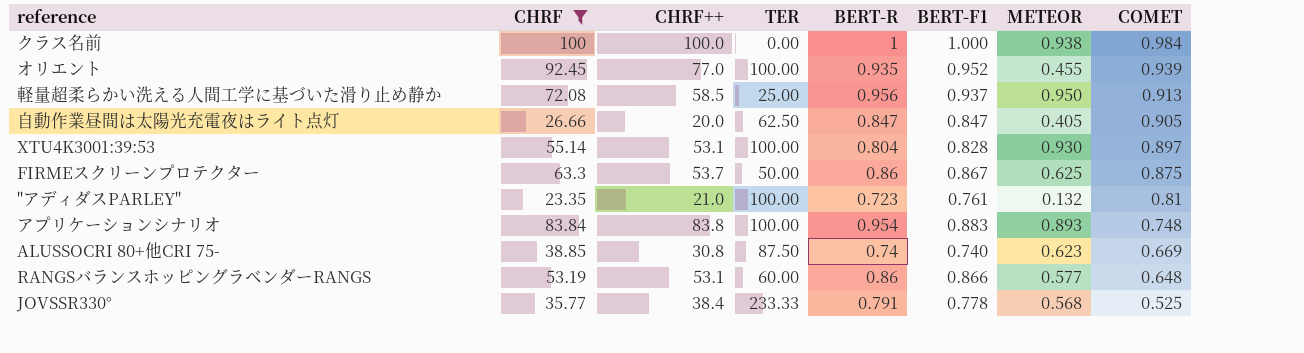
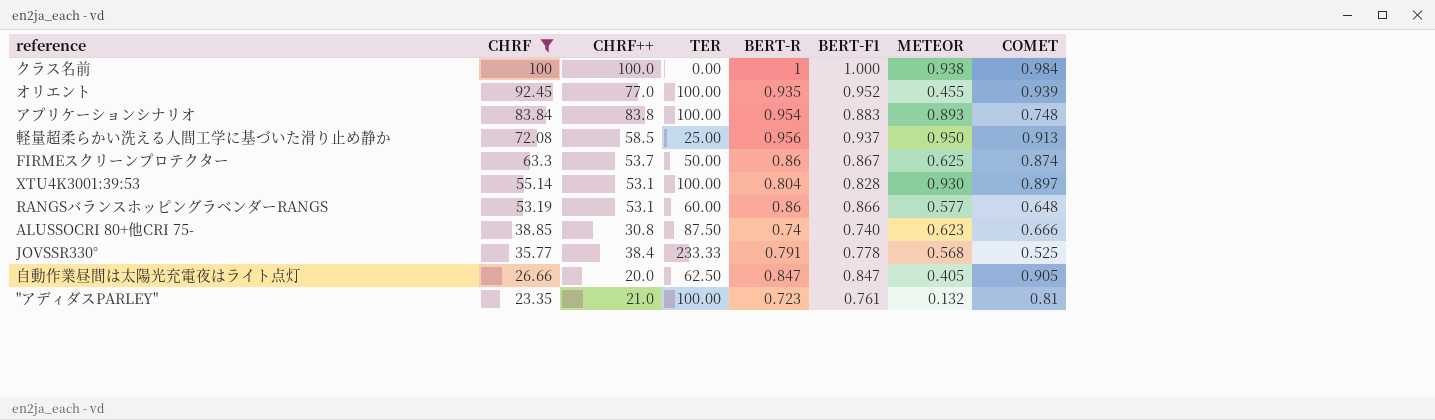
row order: COMET descending -> CHRF descending
FIRMEスクリーンプロテクター | COMET: 0.875 -> 0.874
ALUSSOCRI 80+他CRI 75- | COMET: 0.669 -> 0.666

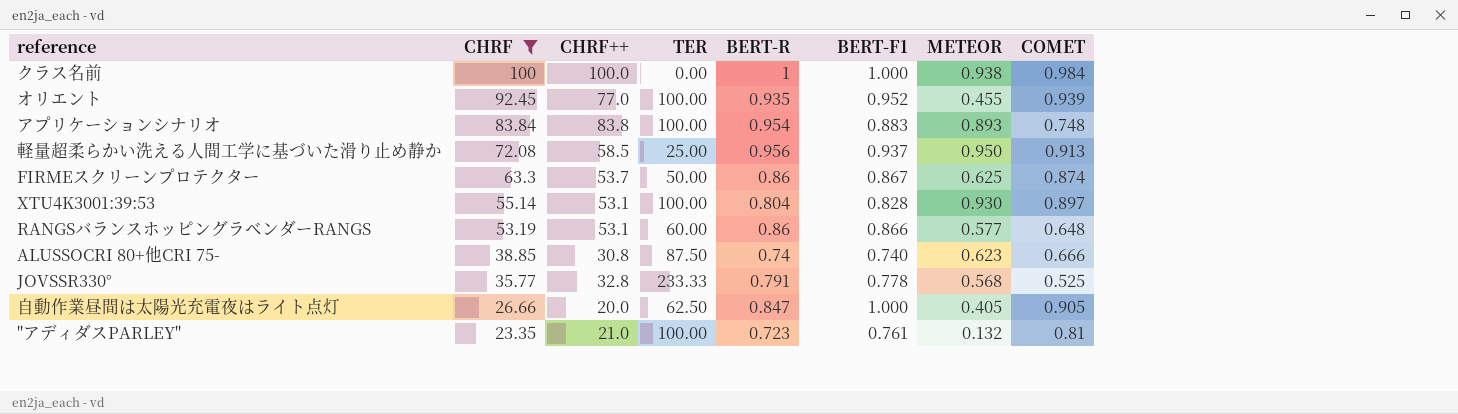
JOVSSR330° | CHRF++: 38.4 -> 32.8
自動作業昼間は太陽光充電夜はライト点灯 | BERT-F1: 0.847 -> 1.000

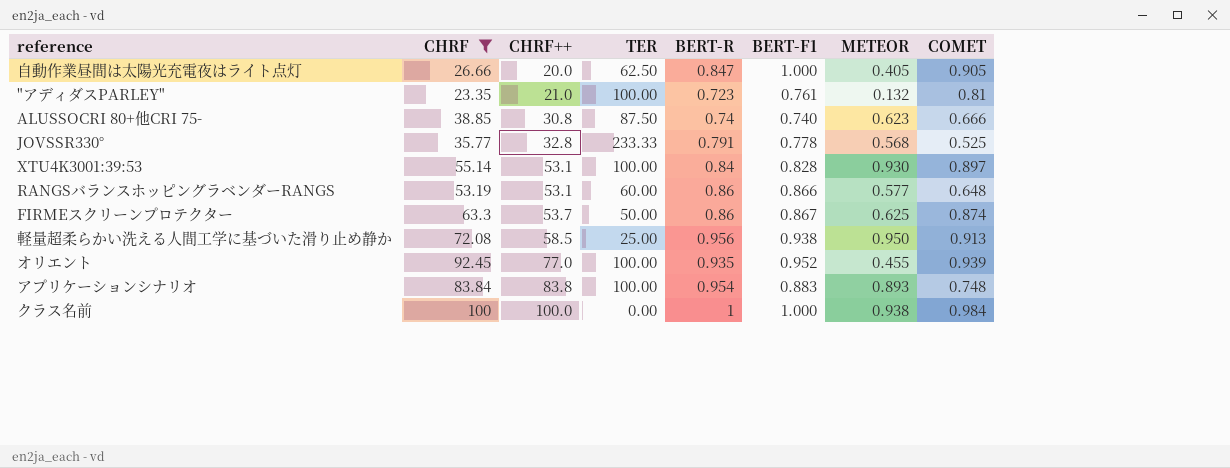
row order: CHRF descending -> CHRF++ ascending
XTU4K3001:39:53 | BERT-R: 0.804 -> 0.84
軽量超柔らかい洗える人間工学に基づいた滑り止め静か | BERT-F1: 0.937 -> 0.938

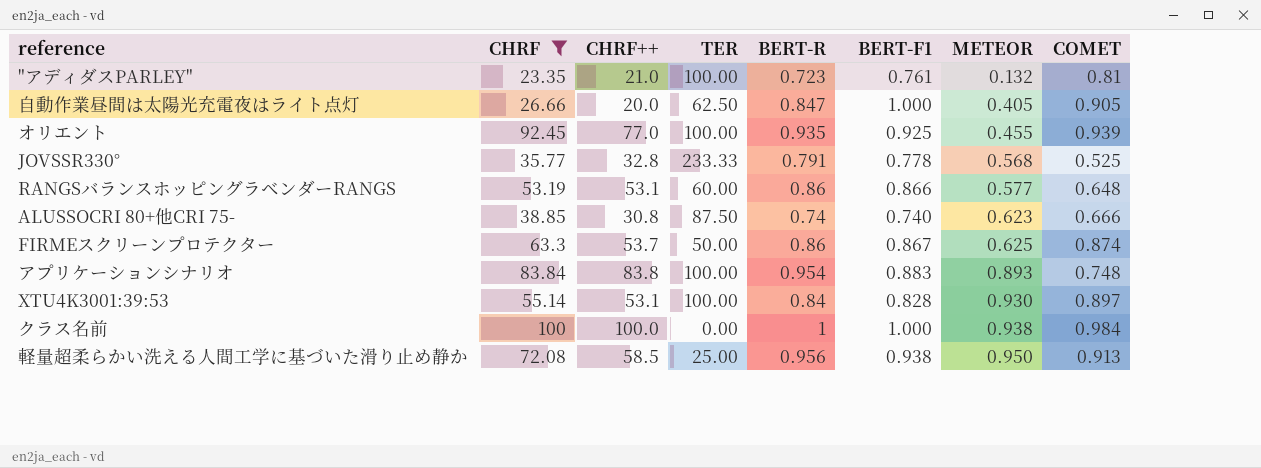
row order: CHRF++ ascending -> METEOR ascending
オリエント | BERT-F1: 0.952 -> 0.925

